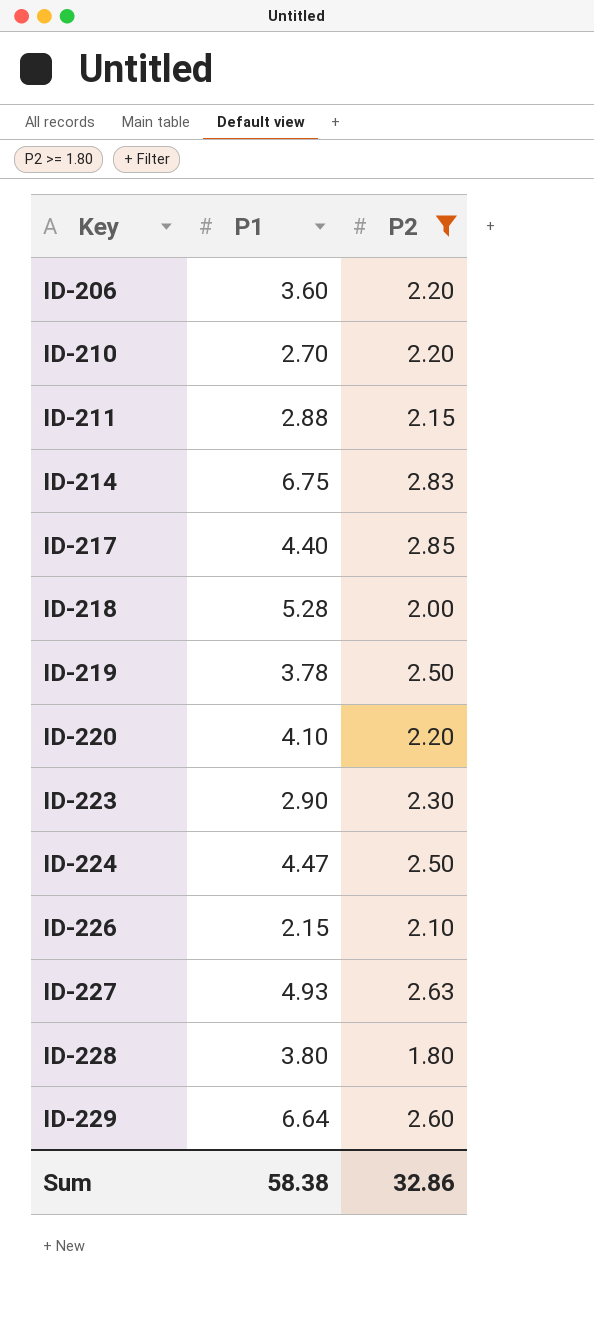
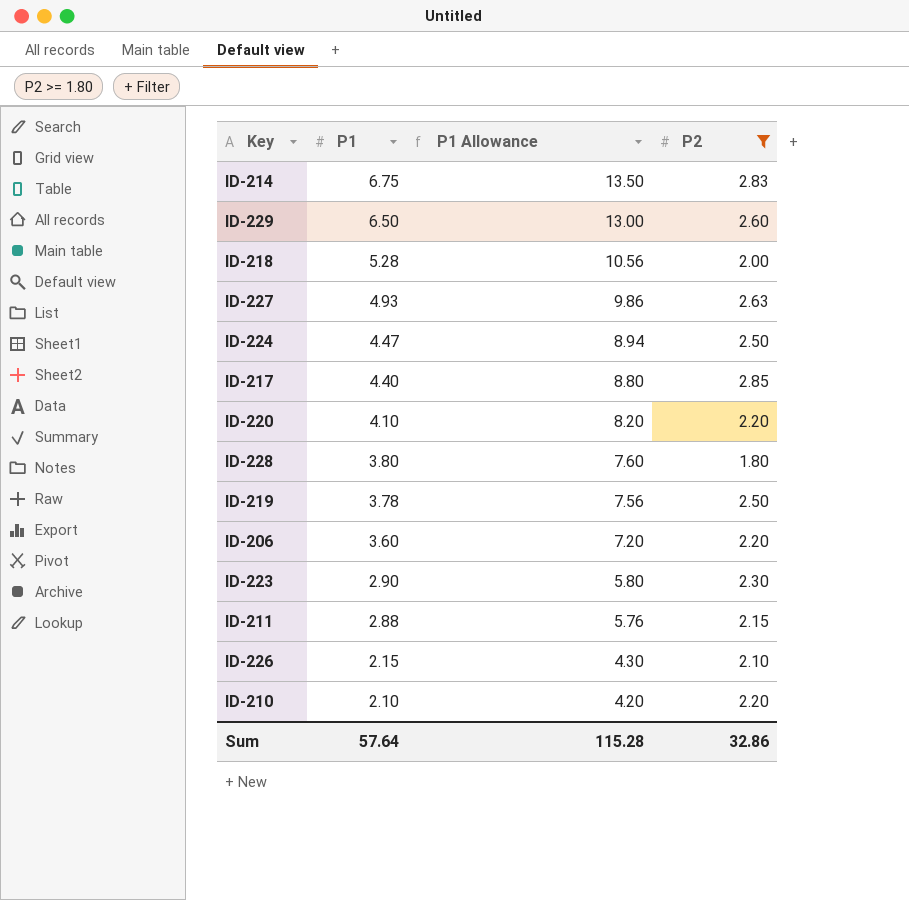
row order: Key ascending -> P1 descending
column P1 Allowance | formula: none -> [P1] * 2
ID-229 | P1: 6.64 -> 6.50
ID-210 | P1: 2.70 -> 2.10
Sum | P1: 58.38 -> 57.64

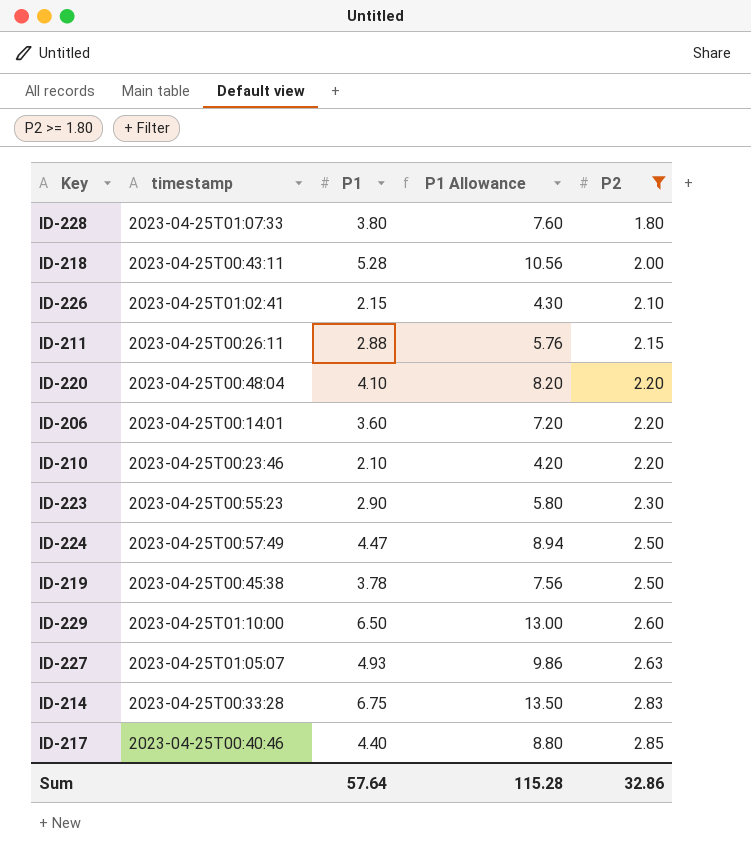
row order: P1 descending -> P2 ascending
column timestamp | position: none -> 2

